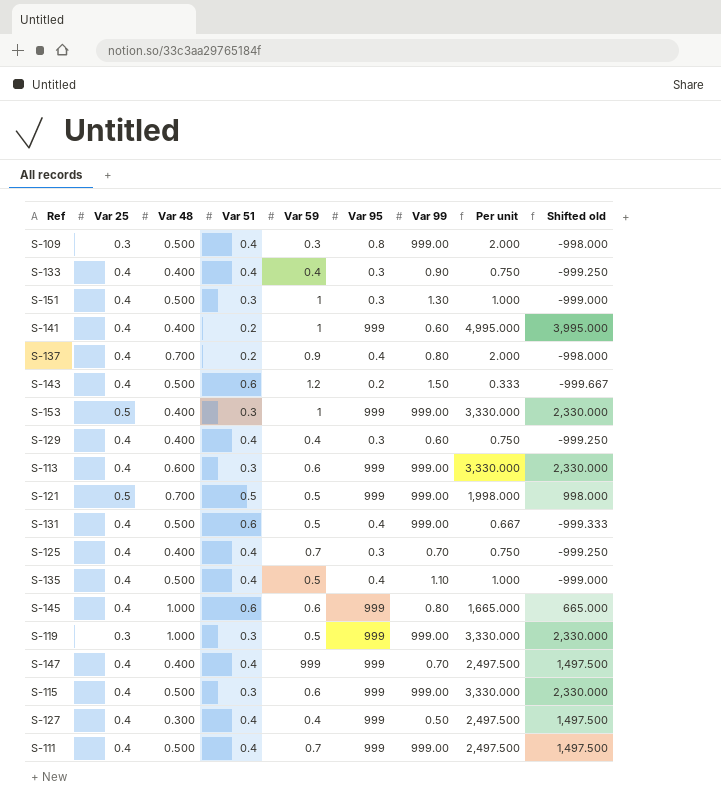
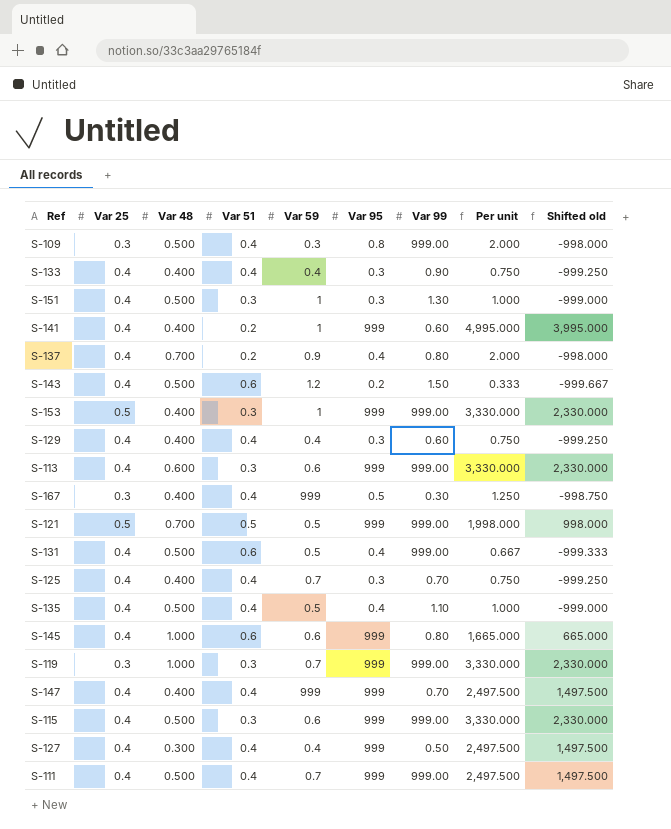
row S-167: none -> 0.3 | 0.400 | 0.4 | 999 | 0.5 | 0.30 | 1.250 | -998.750
S-119 | Var 59: 0.5 -> 0.7

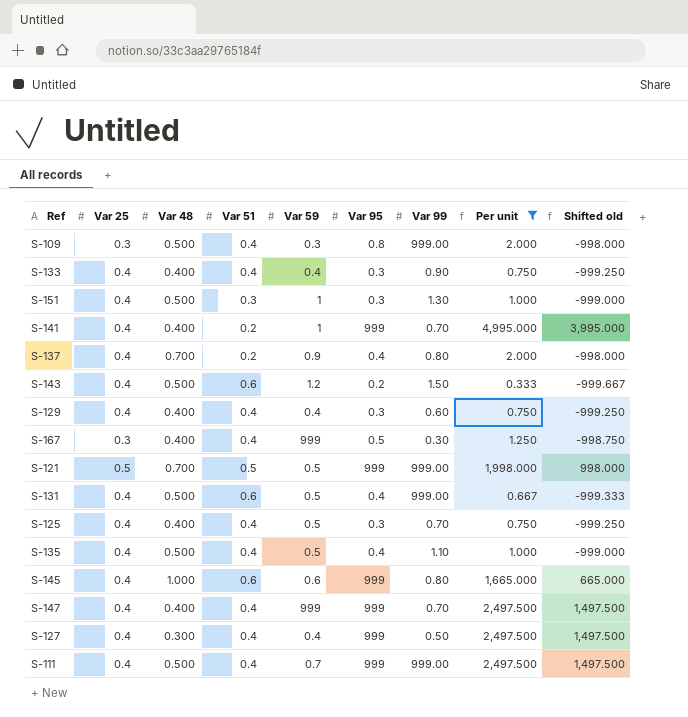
filter: none -> Per unit != 3,330.000
S-141 | Var 99: 0.60 -> 0.70
S-125 | Var 59: 0.7 -> 0.5

